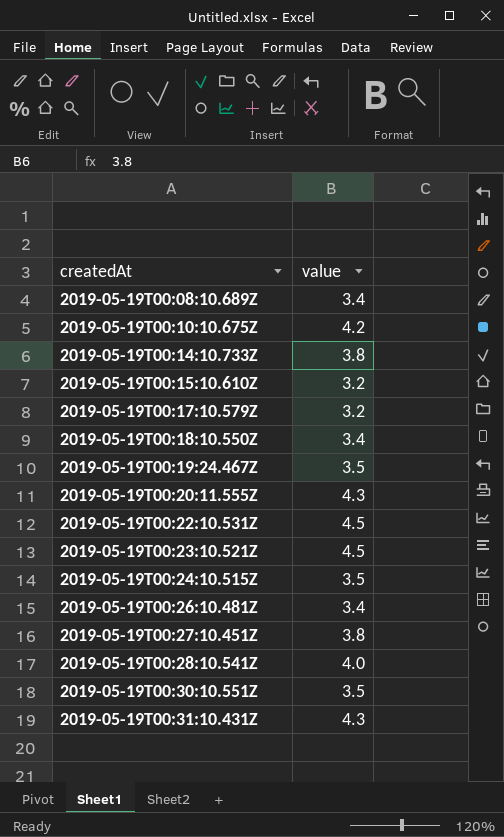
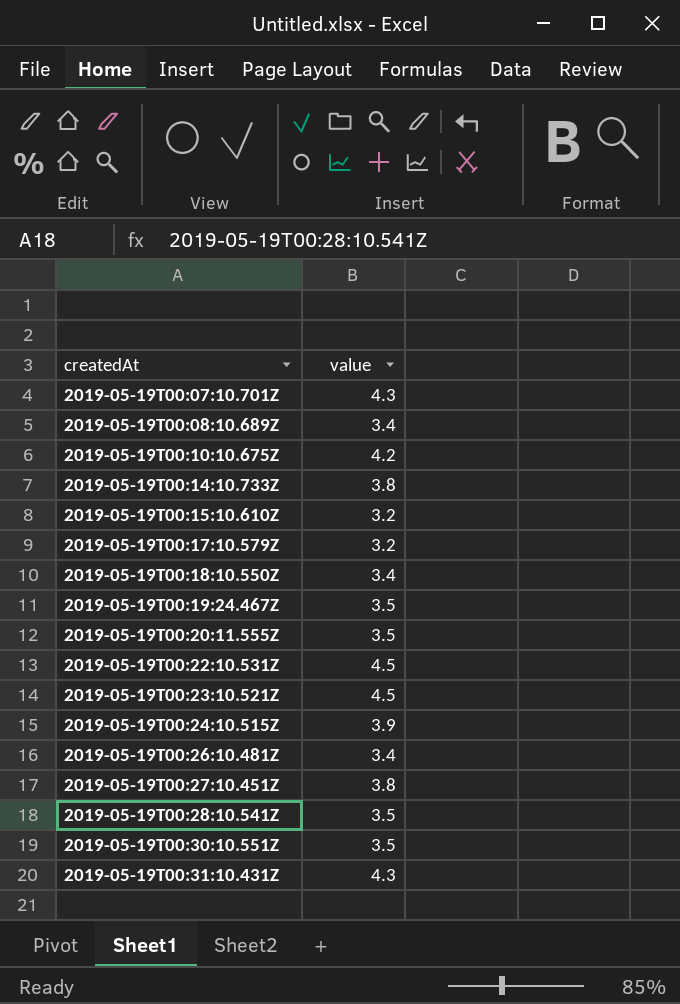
row 2019-05-19T00:07:10.701Z: none -> 4.3
2019-05-19T00:20:11.555Z | value: 4.3 -> 3.5
2019-05-19T00:24:10.515Z | value: 3.5 -> 3.9
2019-05-19T00:28:10.541Z | value: 4.0 -> 3.5

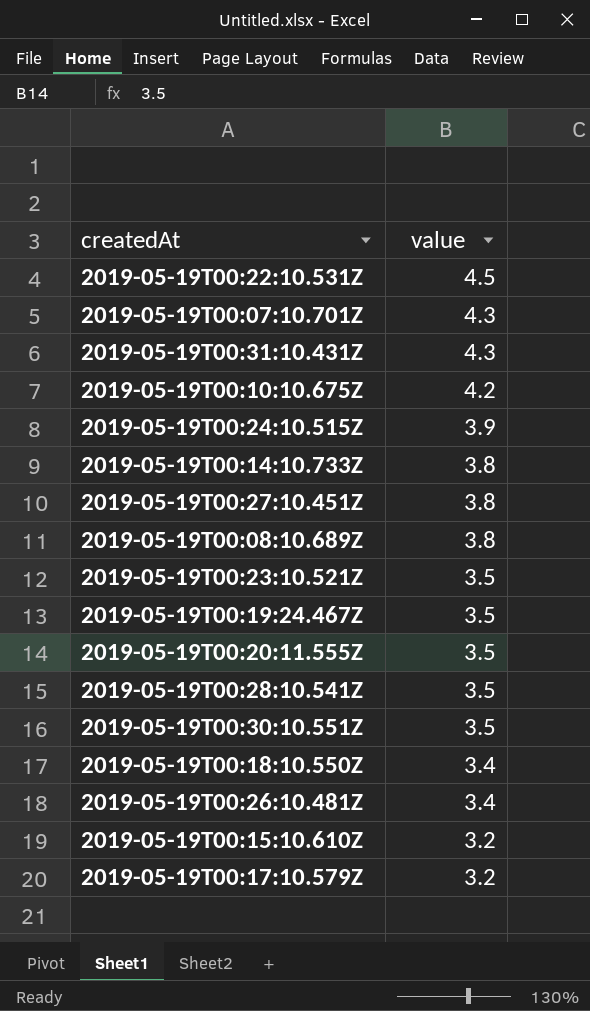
row order: createdAt ascending -> value descending
2019-05-19T00:08:10.689Z | value: 3.4 -> 3.8
2019-05-19T00:23:10.521Z | value: 4.5 -> 3.5

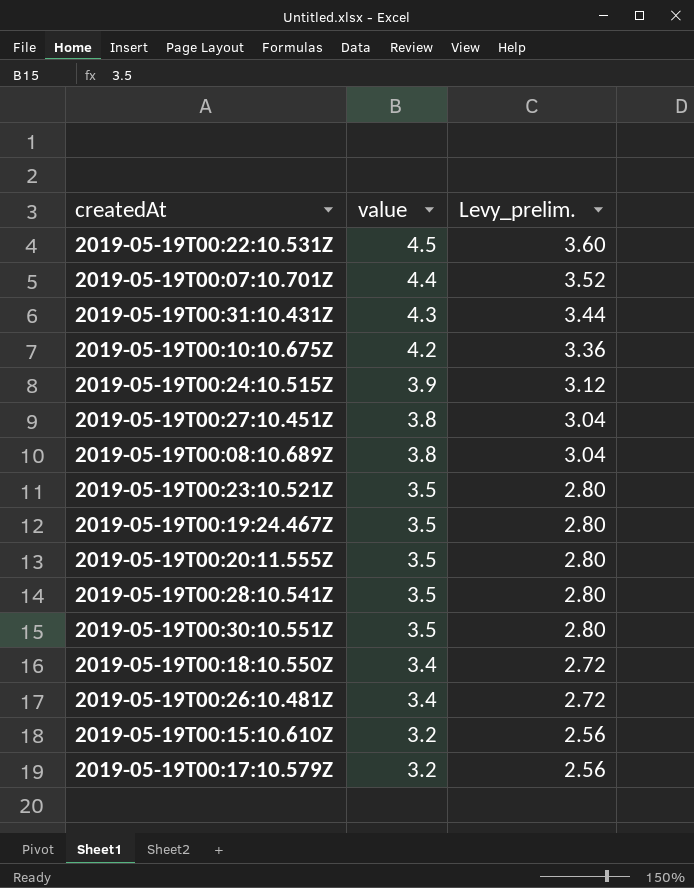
column Levy_prelim. | formula: none -> [value] * 0.8
row 2019-05-19T00:14:10.733Z: 3.8 -> none
2019-05-19T00:07:10.701Z | value: 4.3 -> 4.4

